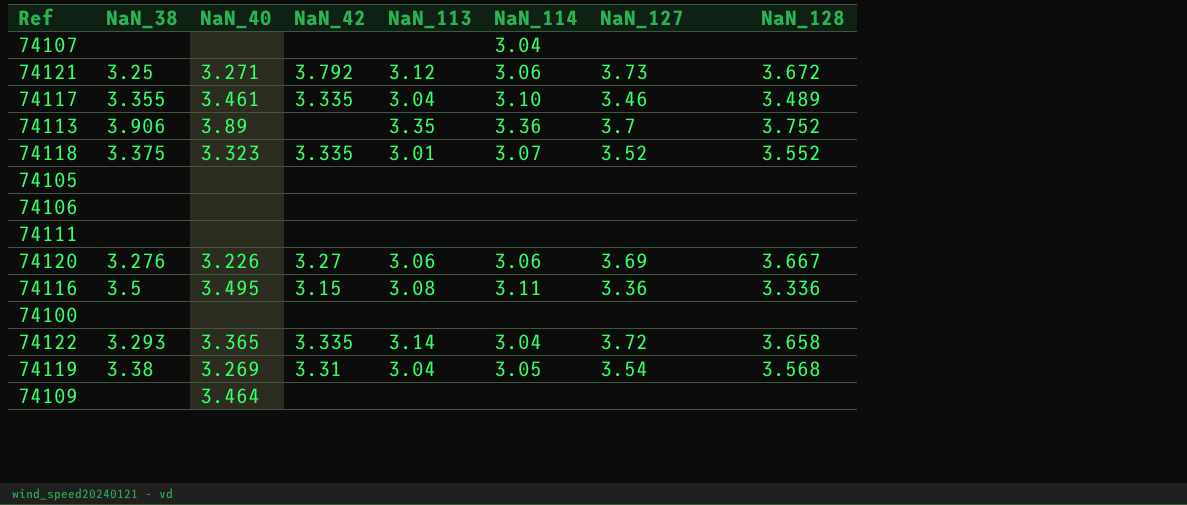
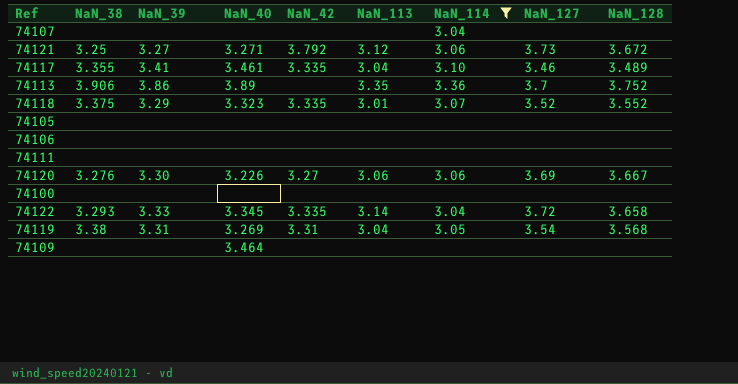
filter: none -> NaN_114 != 3.11
column NaN_39 | position: none -> 3
74122 | NaN_40: 3.365 -> 3.345

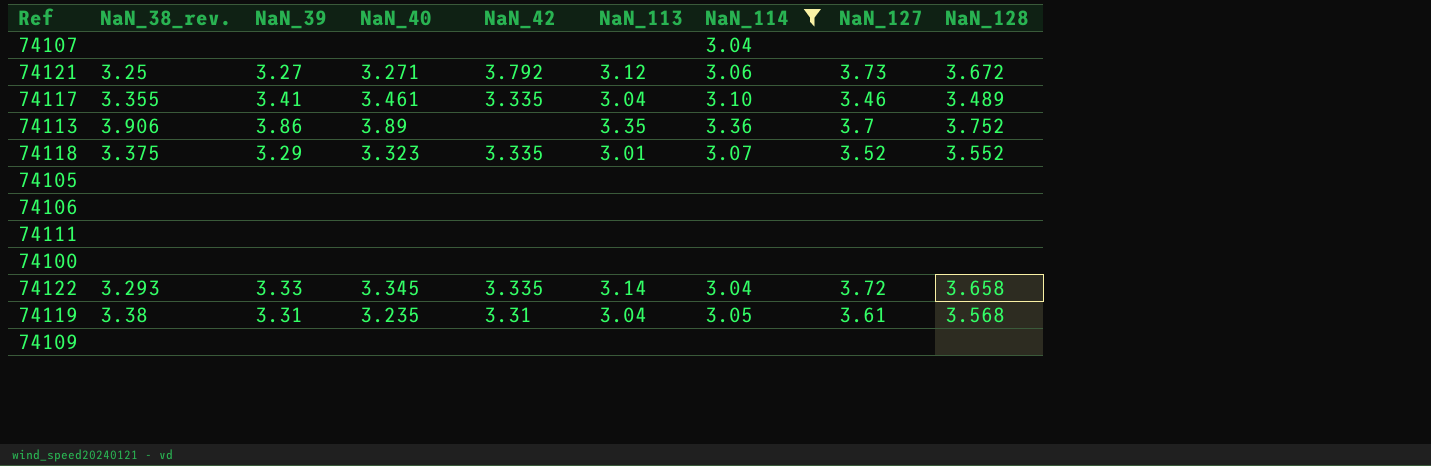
column name: NaN_38 -> NaN_38_rev.
row 74120: 3.276 | 3.30 | 3.226 | 3.27 | 3.06 | 3.06 | 3.69 | 3.667 -> none
74119 | NaN_40: 3.269 -> 3.235
74119 | NaN_127: 3.54 -> 3.61
74109 | NaN_40: 3.464 -> none

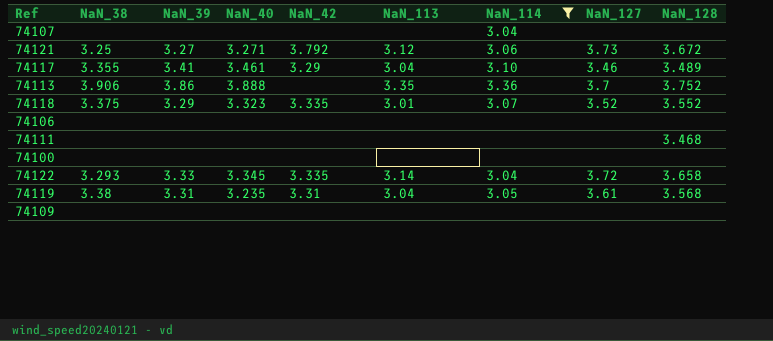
column name: NaN_38_rev. -> NaN_38
row 74105: none | none | none | none | none | none | none | none -> none
74117 | NaN_42: 3.335 -> 3.29
74113 | NaN_40: 3.89 -> 3.888
74111 | NaN_128: none -> 3.468

